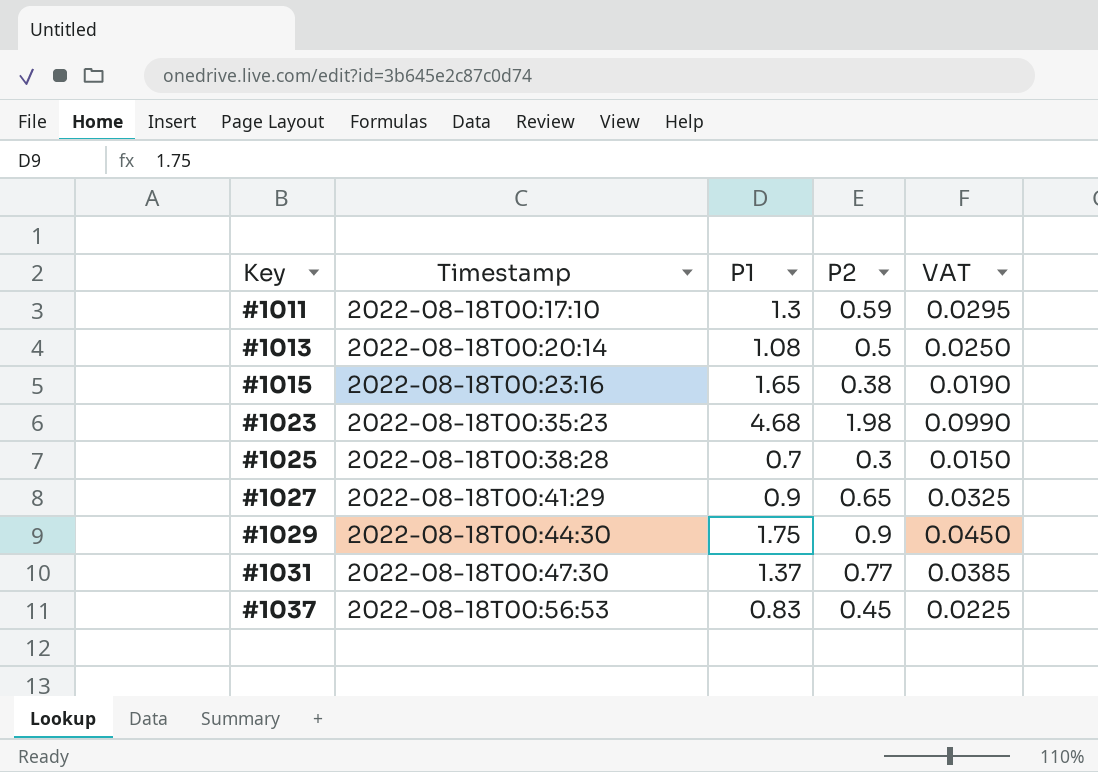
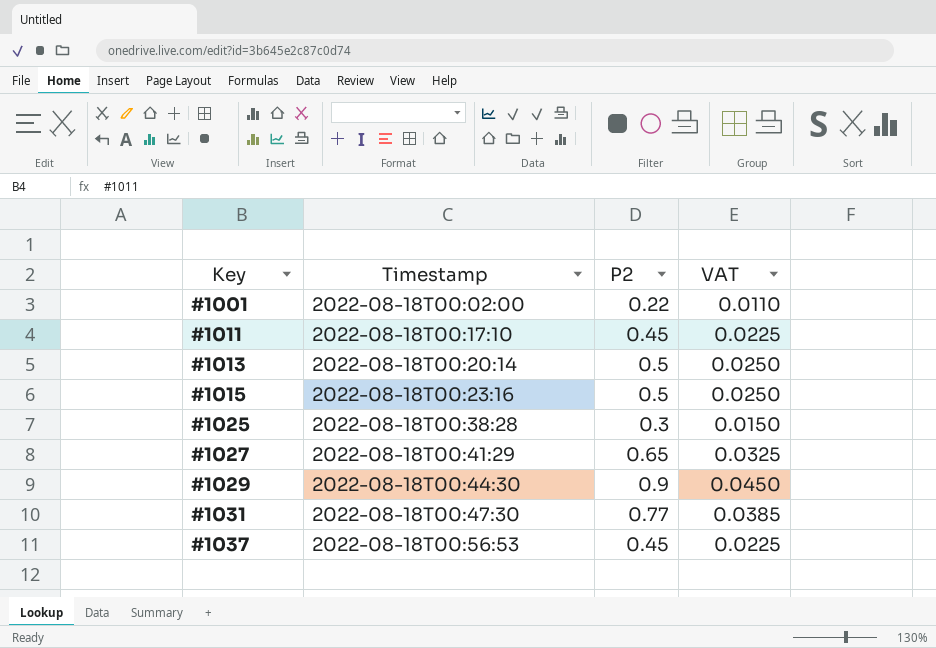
column P1 | position: 3 -> none
row #1023: 2022-08-18T00:35:23 | 4.68 | 1.98 | 0.0990 -> none
row #1001: none -> 2022-08-18T00:02:00 | 0.22 | 0.0110
#1011 | P2: 0.59 -> 0.45
#1011 | VAT: 0.0295 -> 0.0225
#1015 | P2: 0.38 -> 0.5
#1015 | VAT: 0.0190 -> 0.0250

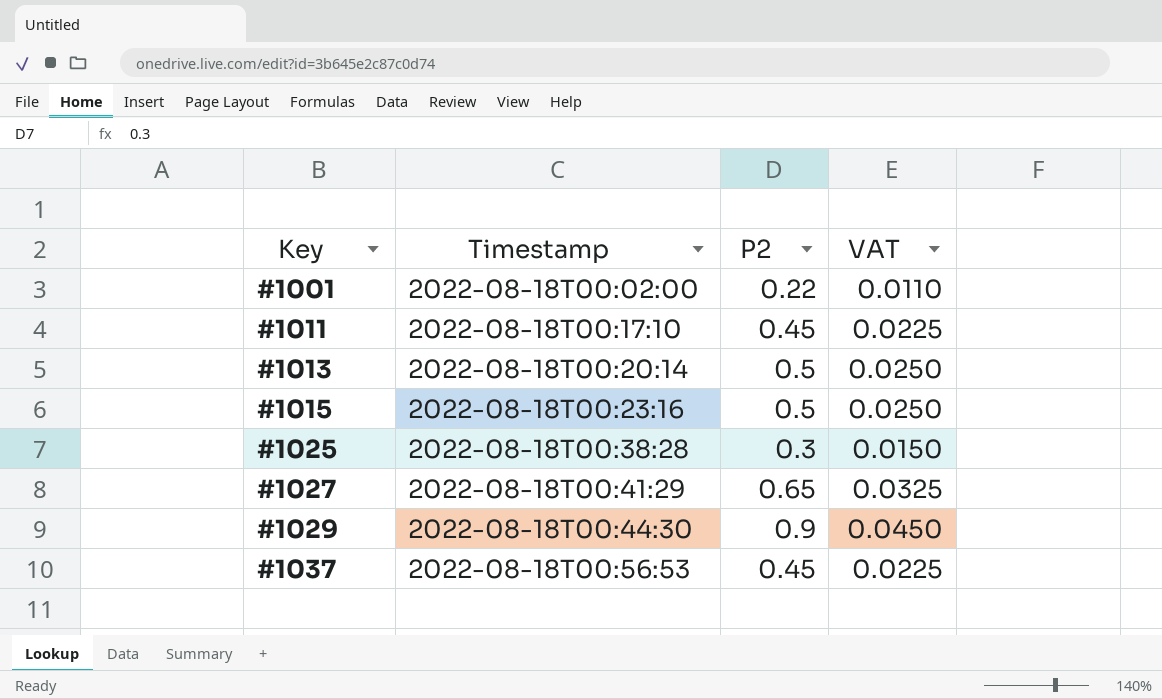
row #1031: 2022-08-18T00:47:30 | 0.77 | 0.0385 -> none

